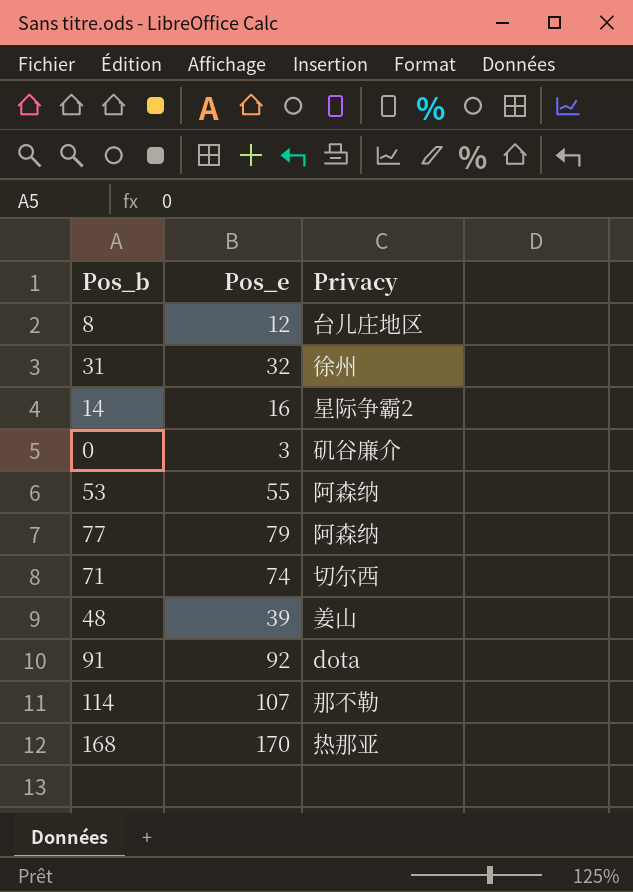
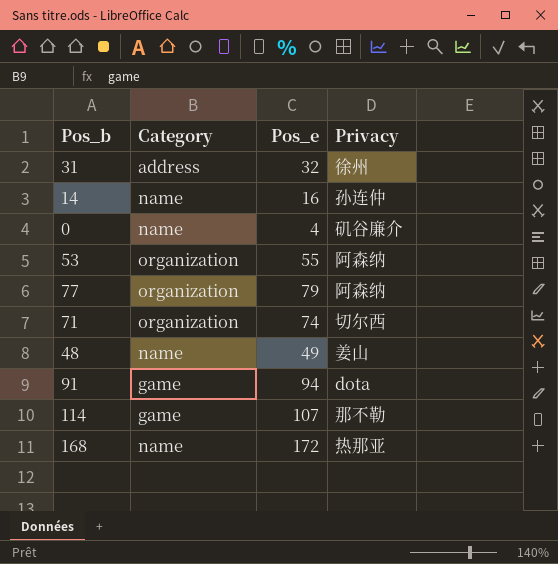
column Category | position: none -> 2
row 8: 12 | 台儿庄地区 -> none
14 | Privacy: 星际争霸2 -> 孙连仲
0 | Pos_e: 3 -> 4
48 | Pos_e: 39 -> 49
91 | Pos_e: 92 -> 94
168 | Pos_e: 170 -> 172

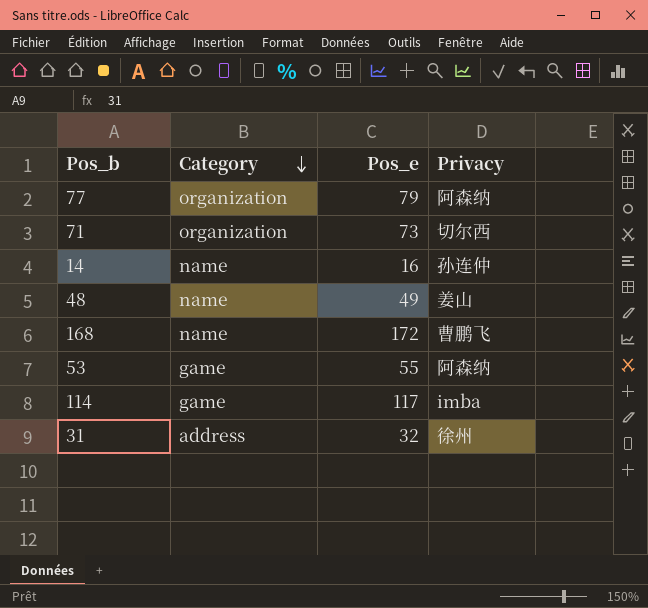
row order: none -> Category descending
row 0: name | 4 | 矶谷廉介 -> none
row 91: game | 94 | dota -> none
71 | Pos_e: 74 -> 73
168 | Privacy: 热那亚 -> 曹鹏飞
53 | Category: organization -> game
114 | Pos_e: 107 -> 117
114 | Privacy: 那不勒 -> imba

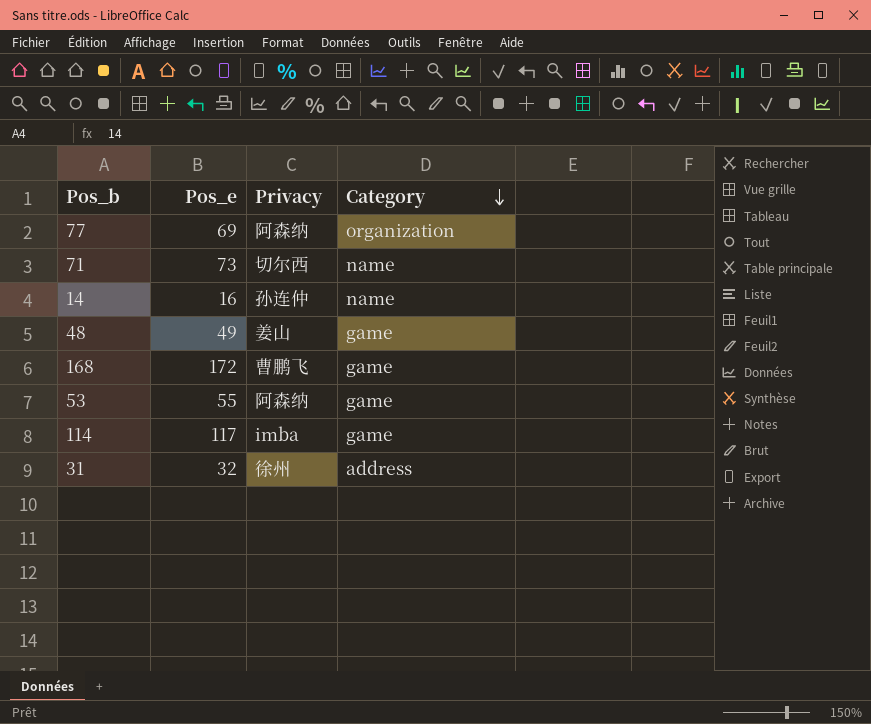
column Category | position: 2 -> 4
77 | Pos_e: 79 -> 69
71 | Category: organization -> name
48 | Category: name -> game
168 | Category: name -> game

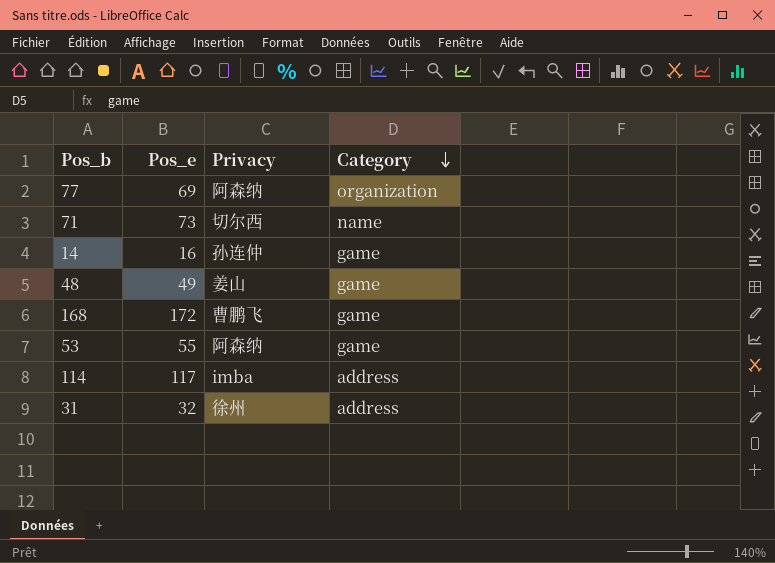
14 | Category: name -> game
114 | Category: game -> address

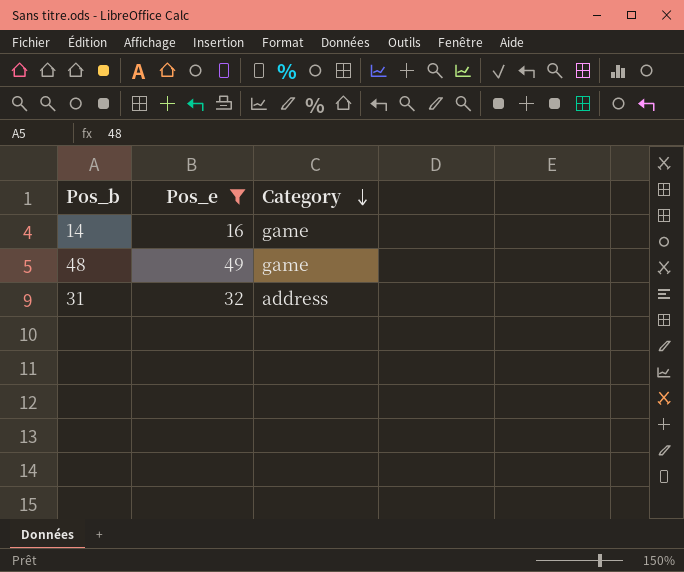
filter: none -> Pos_e <= 49
column Privacy | position: 3 -> none

